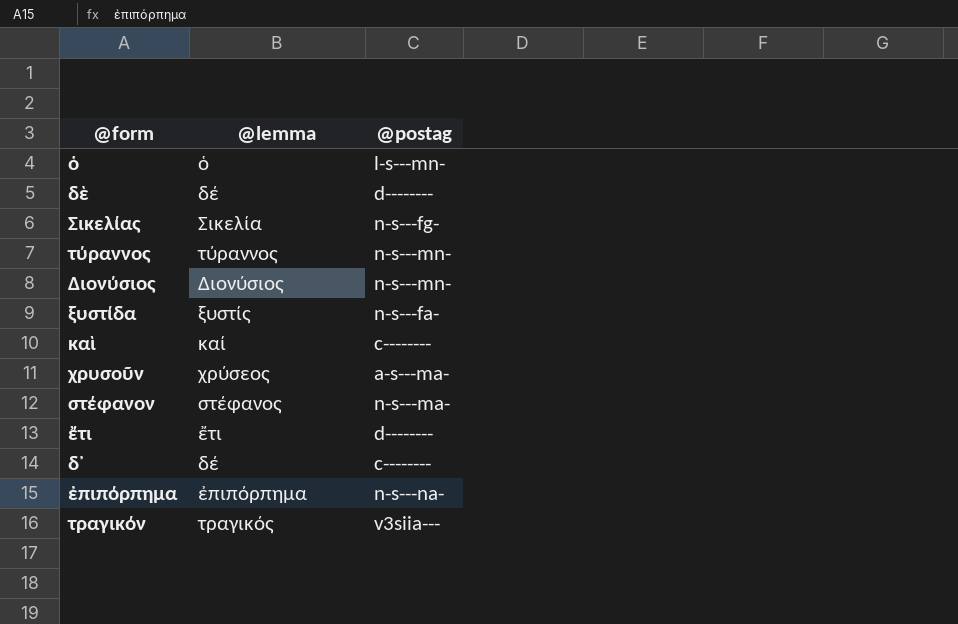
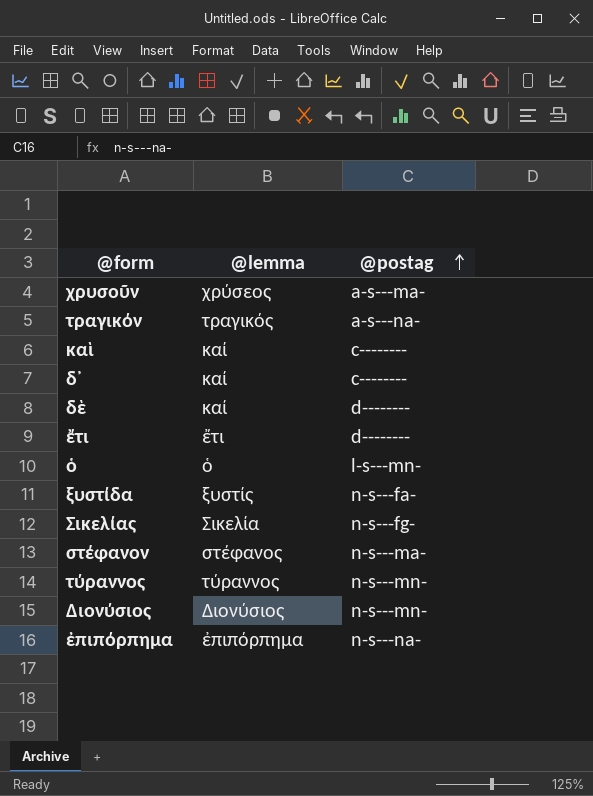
row order: none -> @postag ascending
τραγικόν | @postag: v3siia--- -> a-s---na-
δ᾽ | @lemma: δέ -> καί
δὲ | @lemma: δέ -> καί

